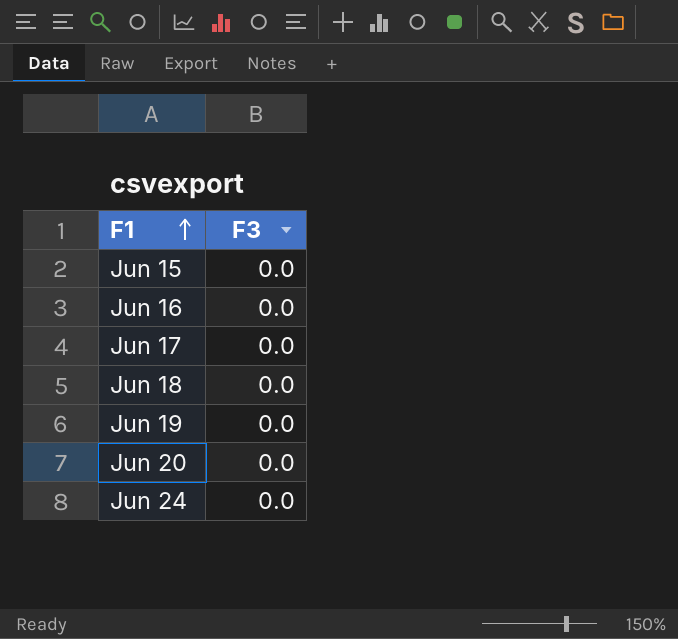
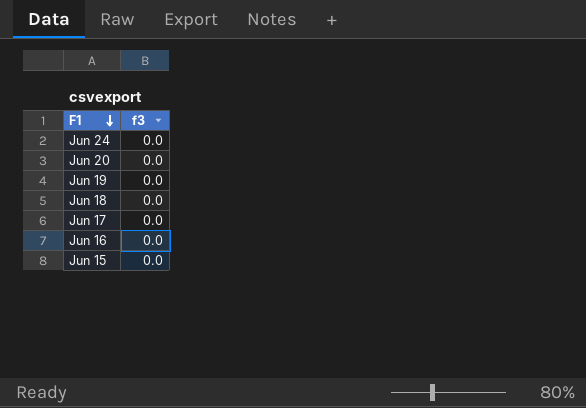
row order: F1 ascending -> F1 descending
column name: F3 -> f3

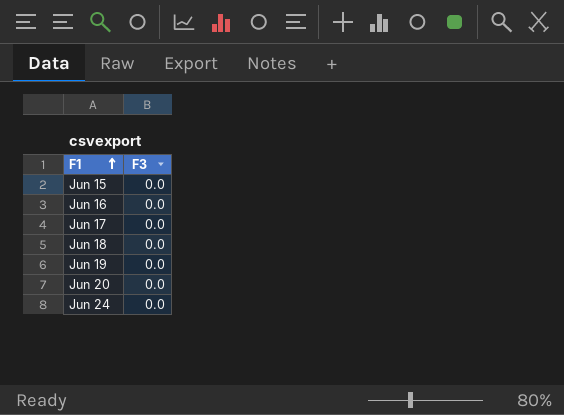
row order: F1 descending -> F1 ascending
column name: f3 -> F3

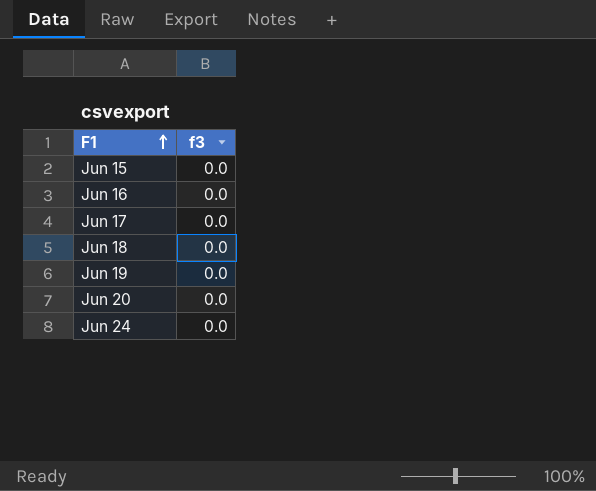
column name: F3 -> f3

